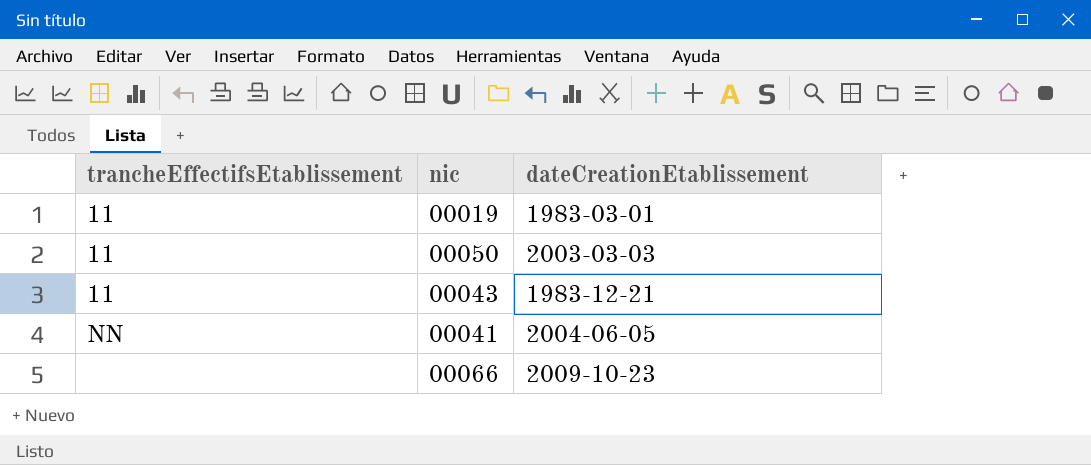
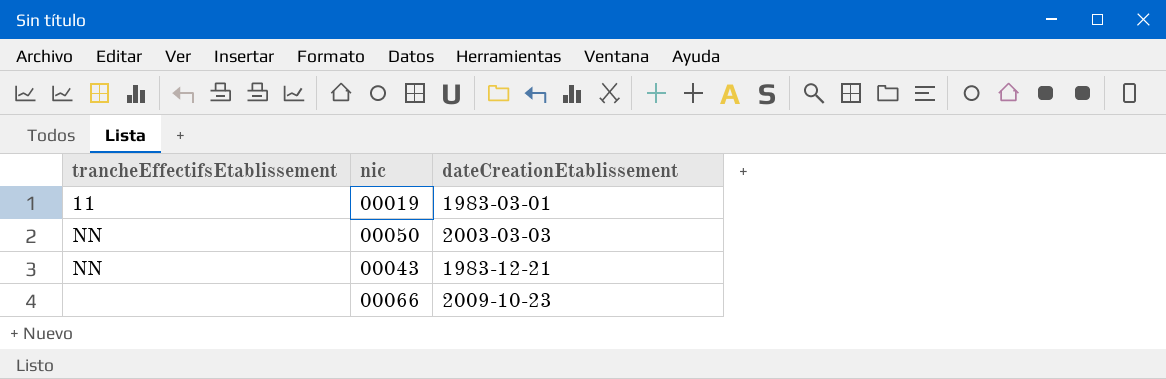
row 00041: NN | 2004-06-05 -> none
00050 | trancheEffectifsEtablissement: 11 -> NN
00043 | trancheEffectifsEtablissement: 11 -> NN

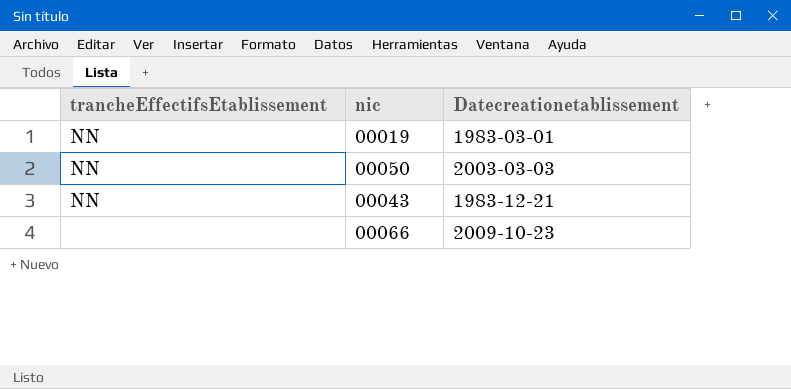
column name: dateCreationEtablissement -> Datecreationetablissement
00019 | trancheEffectifsEtablissement: 11 -> NN

